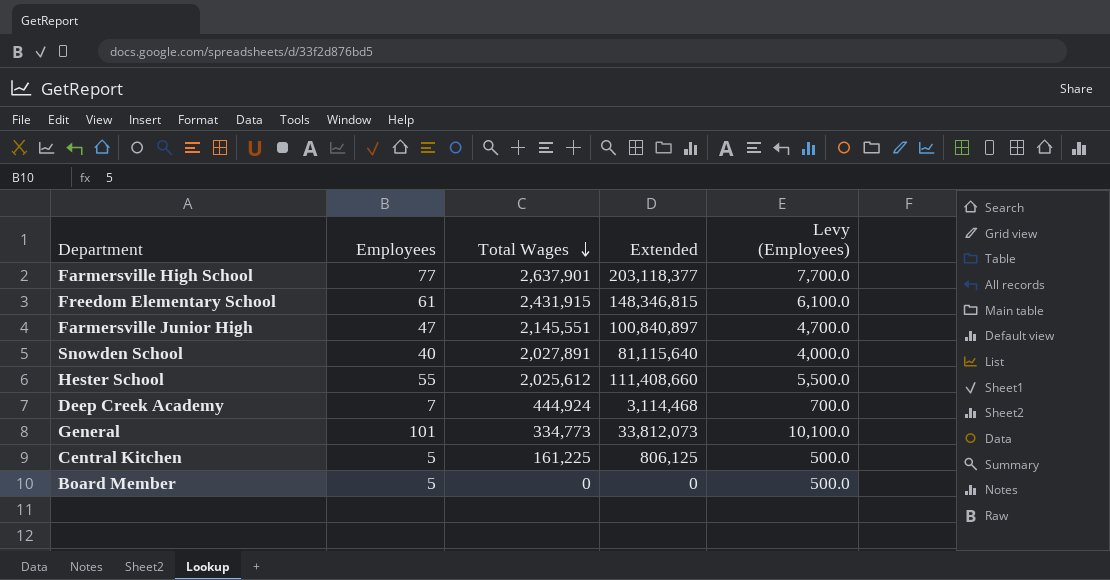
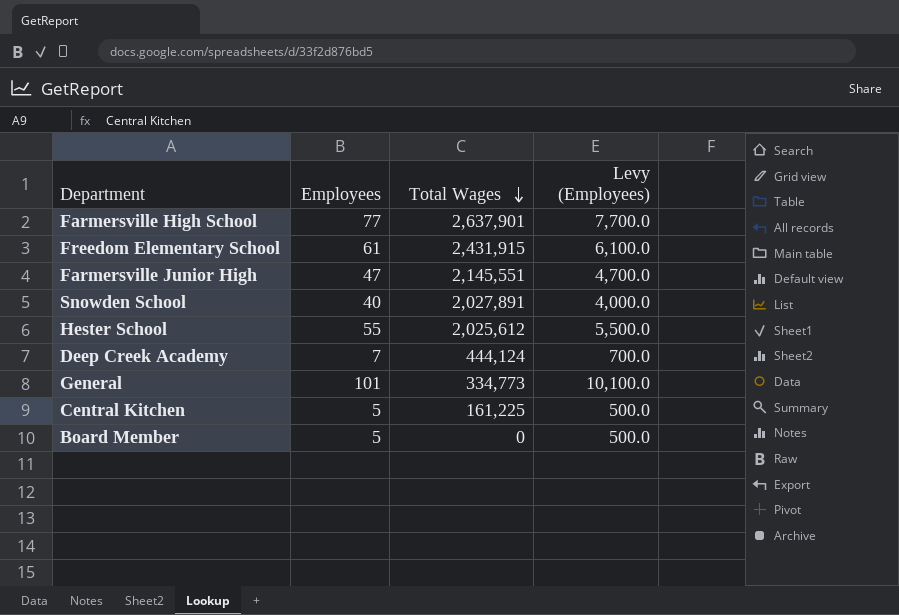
column Extended | formula: [Employees] * [Total Wages] -> none
Deep Creek Academy | Total Wages: 444,924 -> 444,124

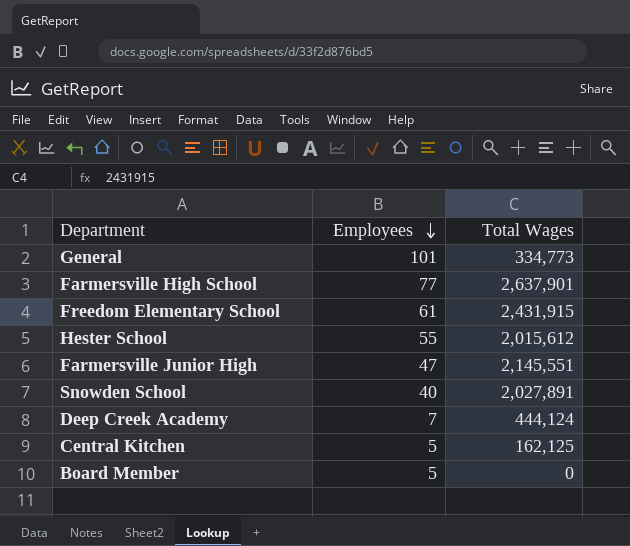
row order: Total Wages descending -> Employees descending
column Levy (Employees) | formula: [Employees] * 100 -> none
Hester School | Total Wages: 2,025,612 -> 2,015,612
Central Kitchen | Total Wages: 161,225 -> 162,125

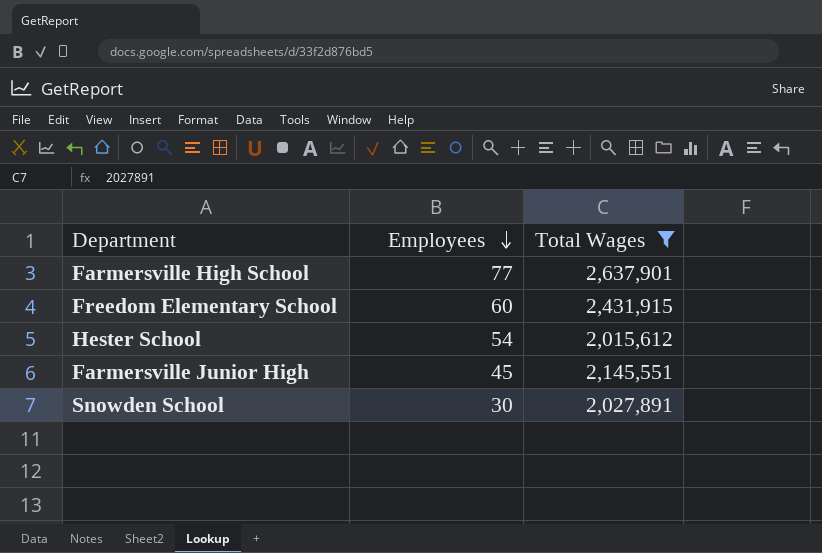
filter: none -> Total Wages >= 2,015,612
Freedom Elementary School | Employees: 61 -> 60
Hester School | Employees: 55 -> 54
Farmersville Junior High | Employees: 47 -> 45
Snowden School | Employees: 40 -> 30

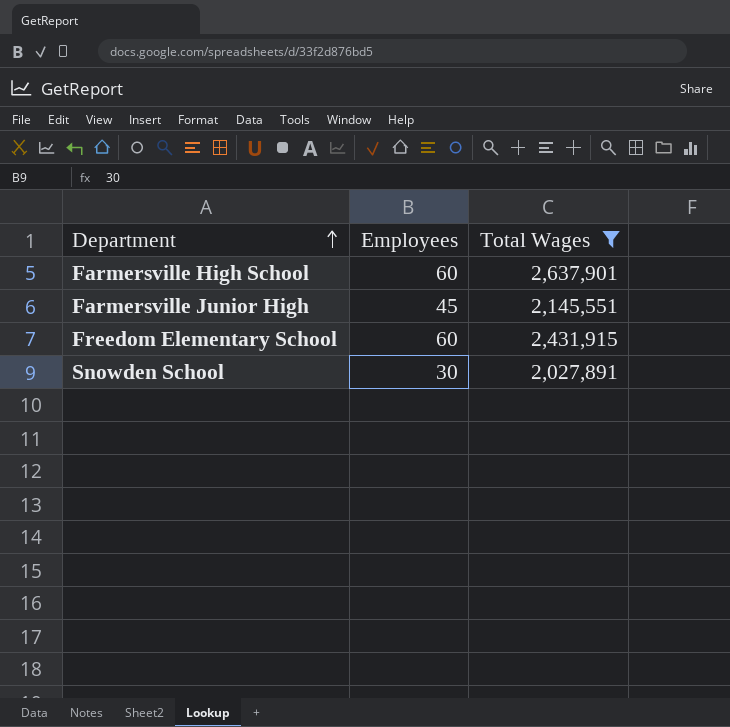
row order: Employees descending -> Department ascending
row Hester School: 54 | 2,015,612 -> none
Farmersville High School | Employees: 77 -> 60

